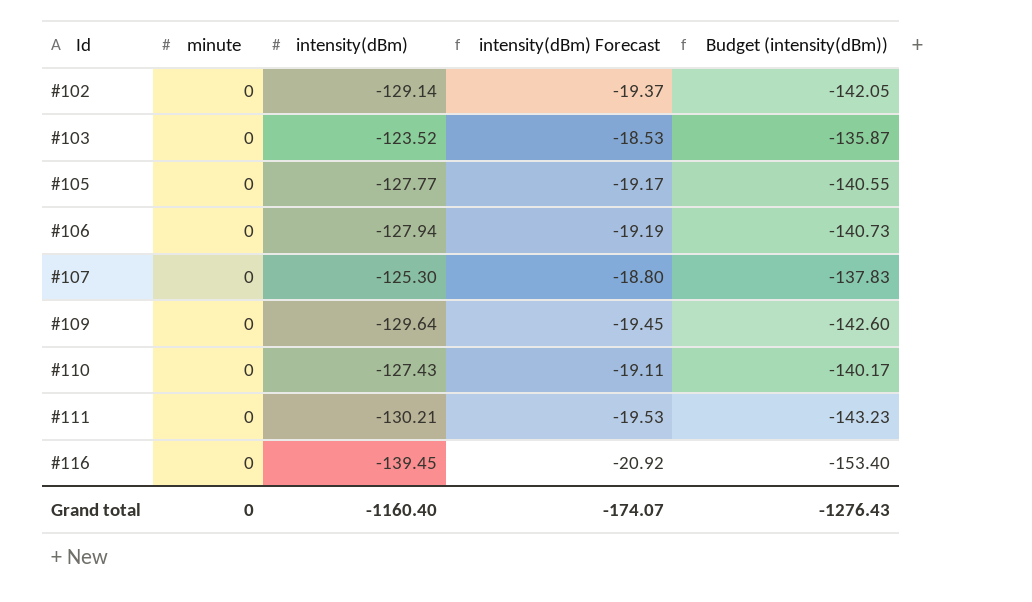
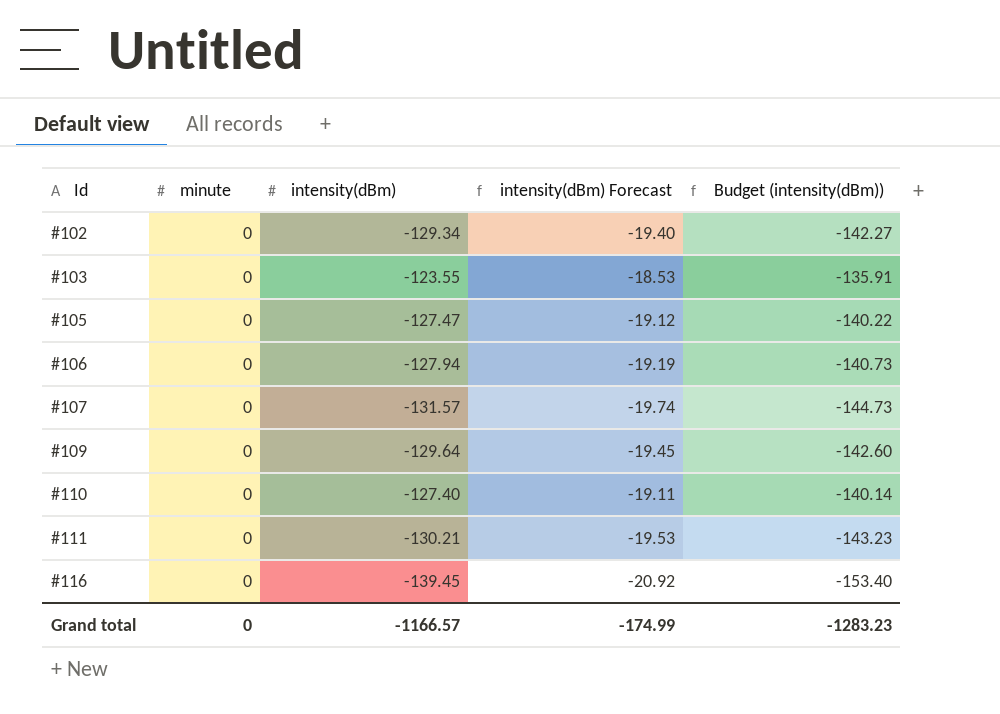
#102 | intensity(dBm): -129.14 -> -129.34
#102 | intensity(dBm) Forecast: -19.37 -> -19.40
#102 | Budget (intensity(dBm)): -142.05 -> -142.27
#103 | intensity(dBm): -123.52 -> -123.55
#103 | Budget (intensity(dBm)): -135.87 -> -135.91
#105 | intensity(dBm): -127.77 -> -127.47
#105 | intensity(dBm) Forecast: -19.17 -> -19.12
#105 | Budget (intensity(dBm)): -140.55 -> -140.22
#107 | intensity(dBm): -125.30 -> -131.57
#107 | intensity(dBm) Forecast: -18.80 -> -19.74
#107 | Budget (intensity(dBm)): -137.83 -> -144.73
#110 | intensity(dBm): -127.43 -> -127.40
#110 | Budget (intensity(dBm)): -140.17 -> -140.14
Grand total | intensity(dBm): -1160.40 -> -1166.57
Grand total | intensity(dBm) Forecast: -174.07 -> -174.99
Grand total | Budget (intensity(dBm)): -1276.43 -> -1283.23

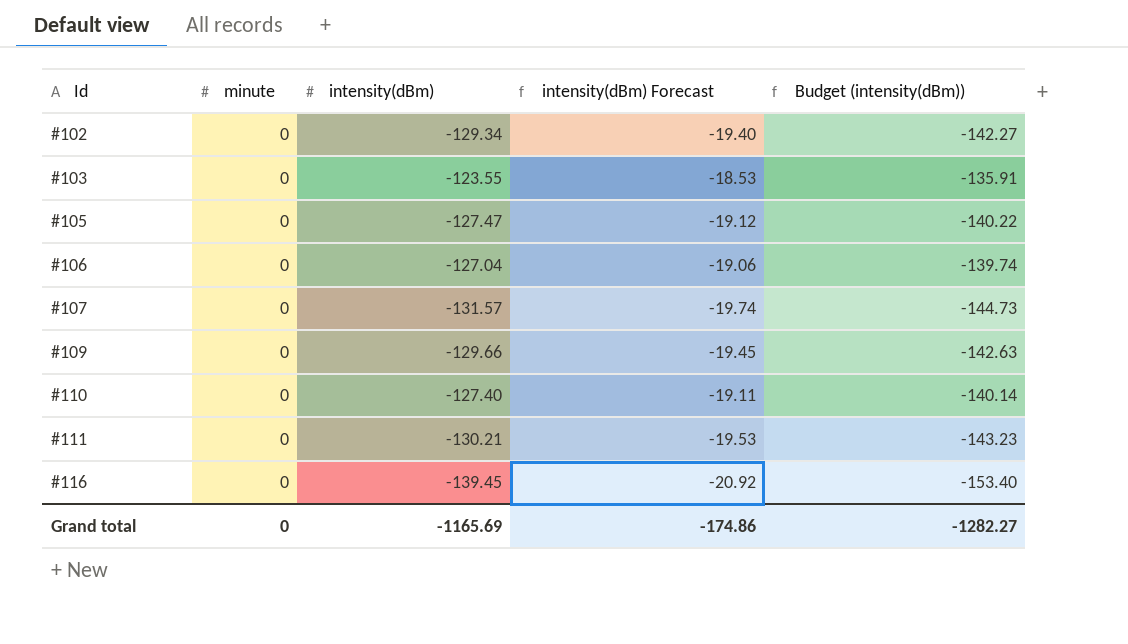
#106 | intensity(dBm): -127.94 -> -127.04
#106 | intensity(dBm) Forecast: -19.19 -> -19.06
#106 | Budget (intensity(dBm)): -140.73 -> -139.74
#109 | intensity(dBm): -129.64 -> -129.66
#109 | Budget (intensity(dBm)): -142.60 -> -142.63
Grand total | intensity(dBm): -1166.57 -> -1165.69
Grand total | intensity(dBm) Forecast: -174.99 -> -174.86
Grand total | Budget (intensity(dBm)): -1283.23 -> -1282.27

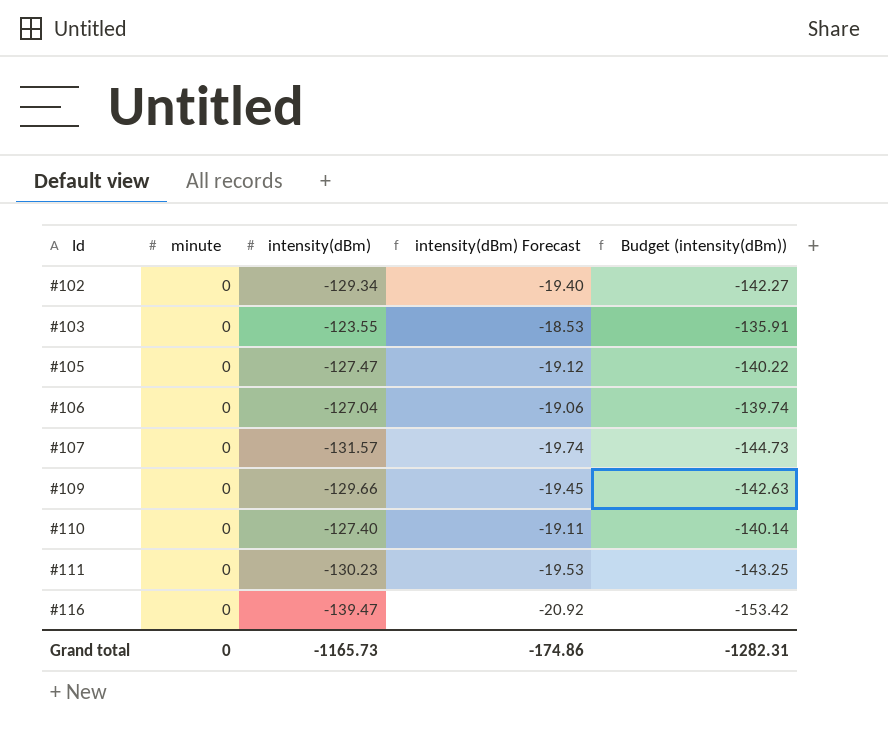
#111 | intensity(dBm): -130.21 -> -130.23
#111 | Budget (intensity(dBm)): -143.23 -> -143.25
#116 | intensity(dBm): -139.45 -> -139.47
#116 | Budget (intensity(dBm)): -153.40 -> -153.42
Grand total | intensity(dBm): -1165.69 -> -1165.73
Grand total | Budget (intensity(dBm)): -1282.27 -> -1282.31

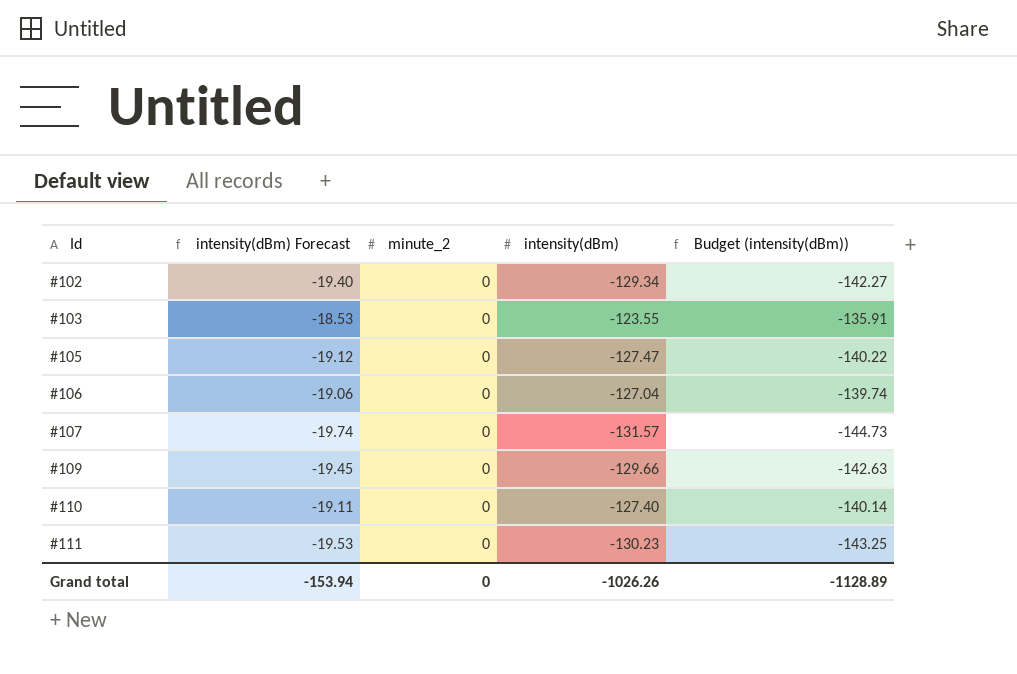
column intensity(dBm) Forecast | position: 4 -> 2
column name: minute -> minute_2
row #116: 0 | -139.47 | -20.92 | -153.42 -> none
Grand total | intensity(dBm) Forecast: -174.86 -> -153.94
Grand total | intensity(dBm): -1165.73 -> -1026.26
Grand total | Budget (intensity(dBm)): -1282.31 -> -1128.89

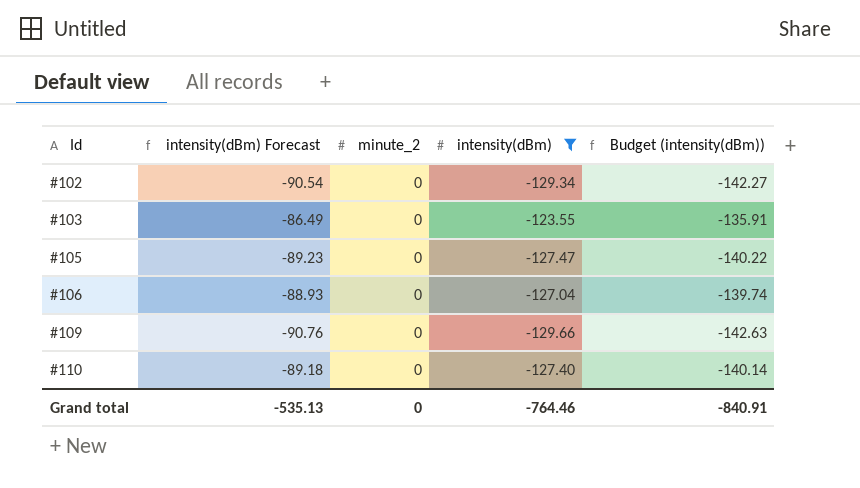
filter: none -> intensity(dBm) >= -129.66
column intensity(dBm) Forecast | formula: [intensity(dBm)] * 0.15 -> [intensity(dBm)] * 0.7
Grand total | intensity(dBm) Forecast: -153.94 -> -535.13
Grand total | intensity(dBm): -1026.26 -> -764.46
Grand total | Budget (intensity(dBm)): -1128.89 -> -840.91

